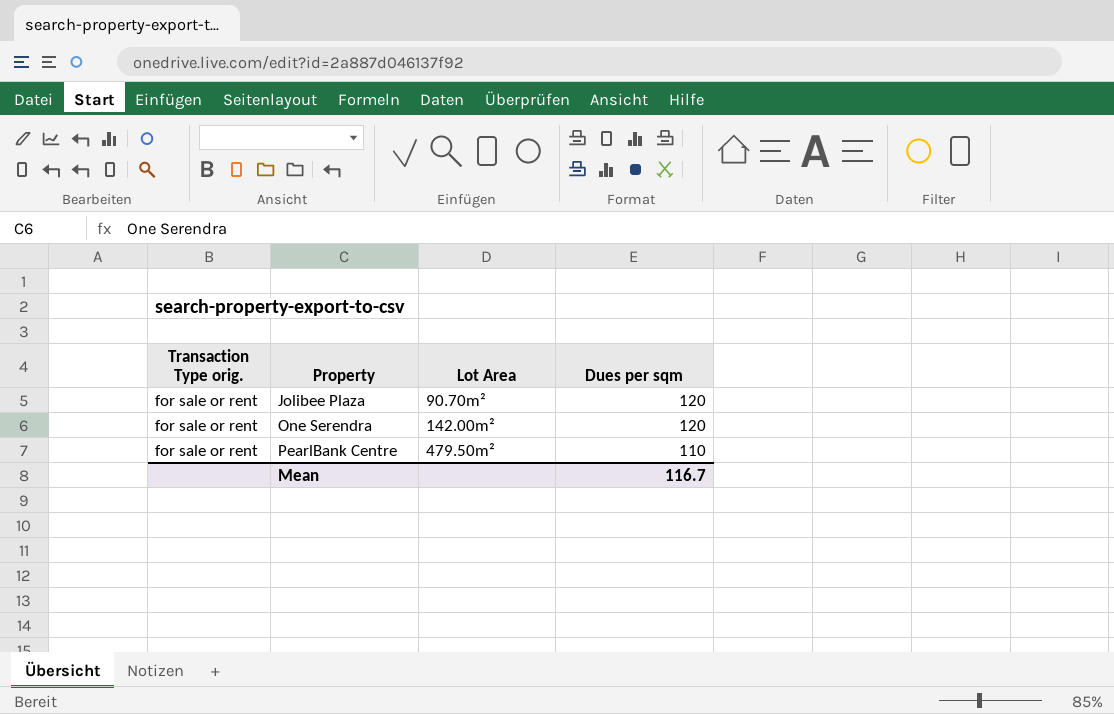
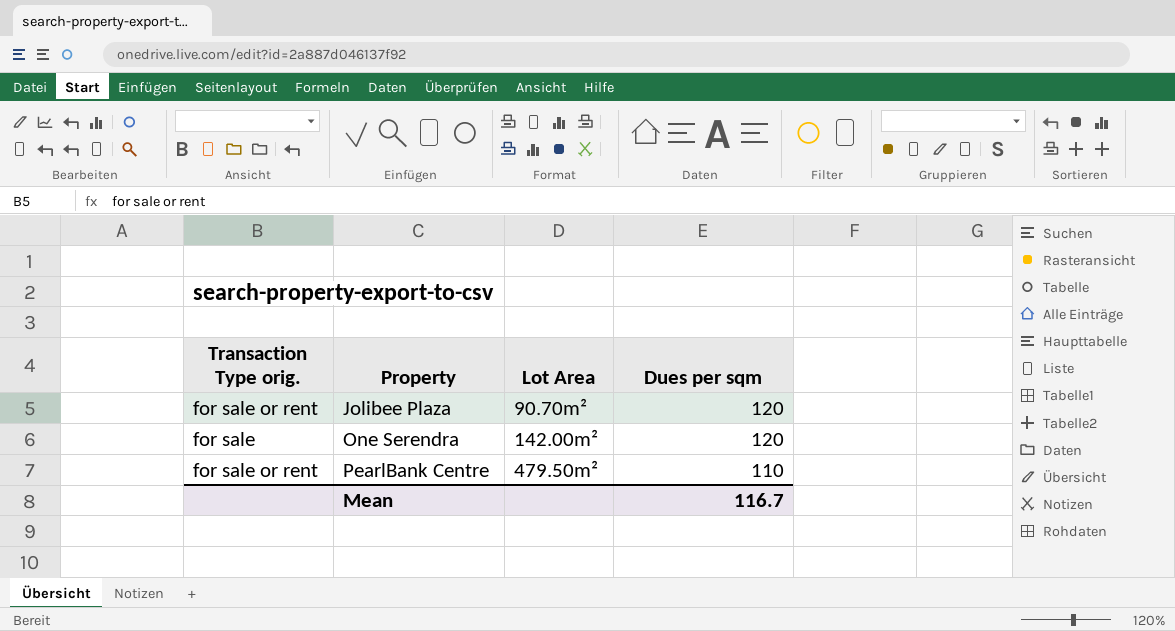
One Serendra | Transaction Type orig.: for sale or rent -> for sale

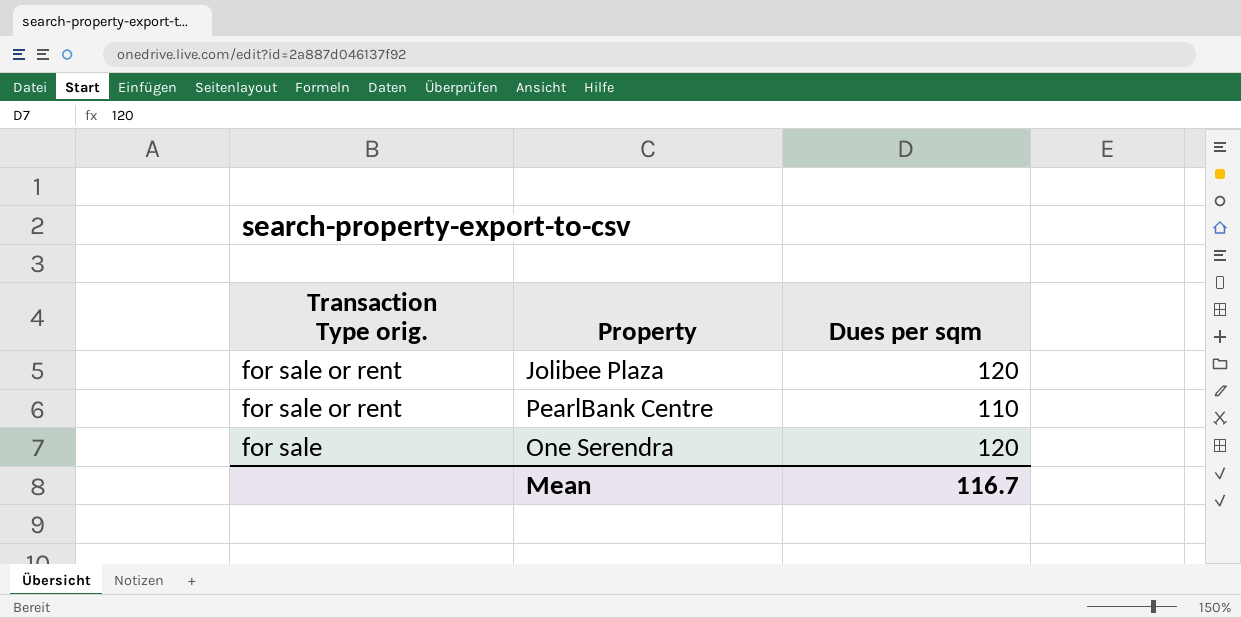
row order: Property ascending -> Transaction Type orig. descending
column Lot Area | position: 3 -> none

